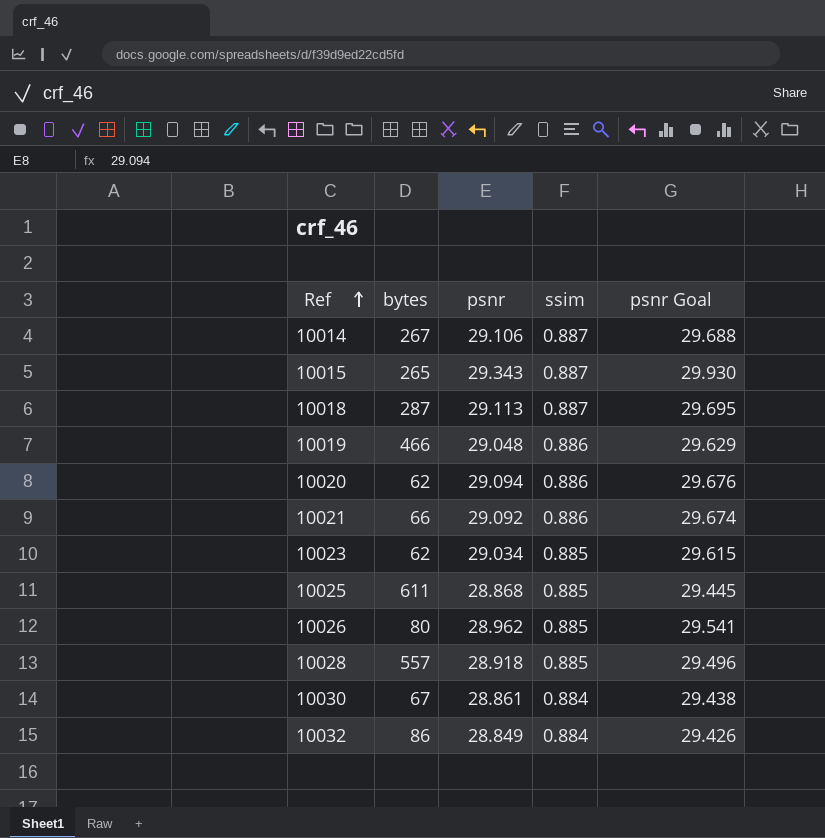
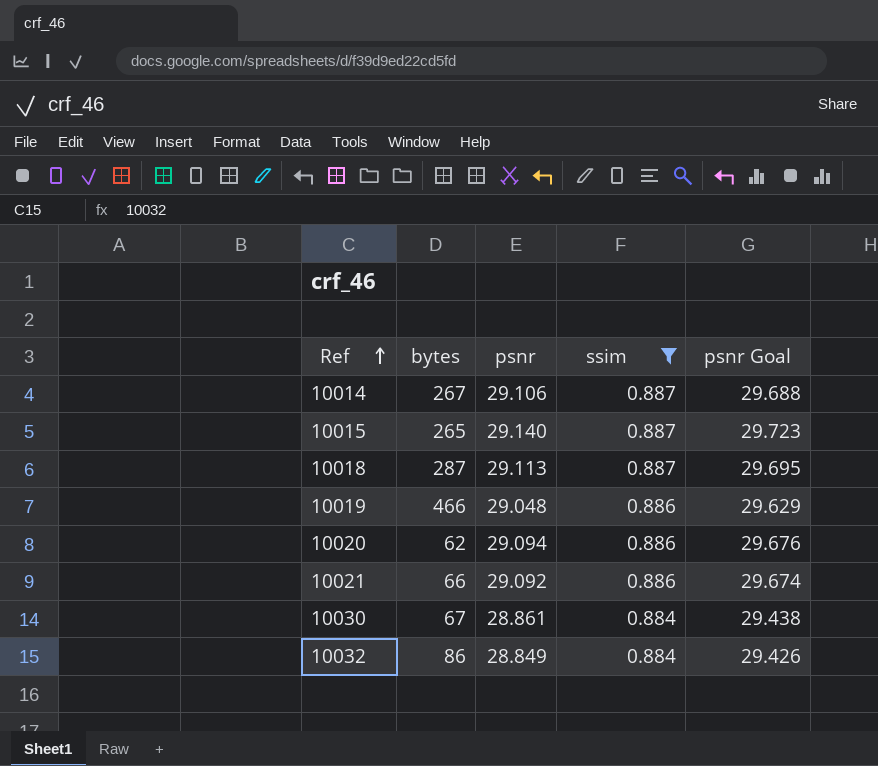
filter: none -> ssim != 0.885
10015 | psnr: 29.343 -> 29.140
10015 | psnr Goal: 29.930 -> 29.723

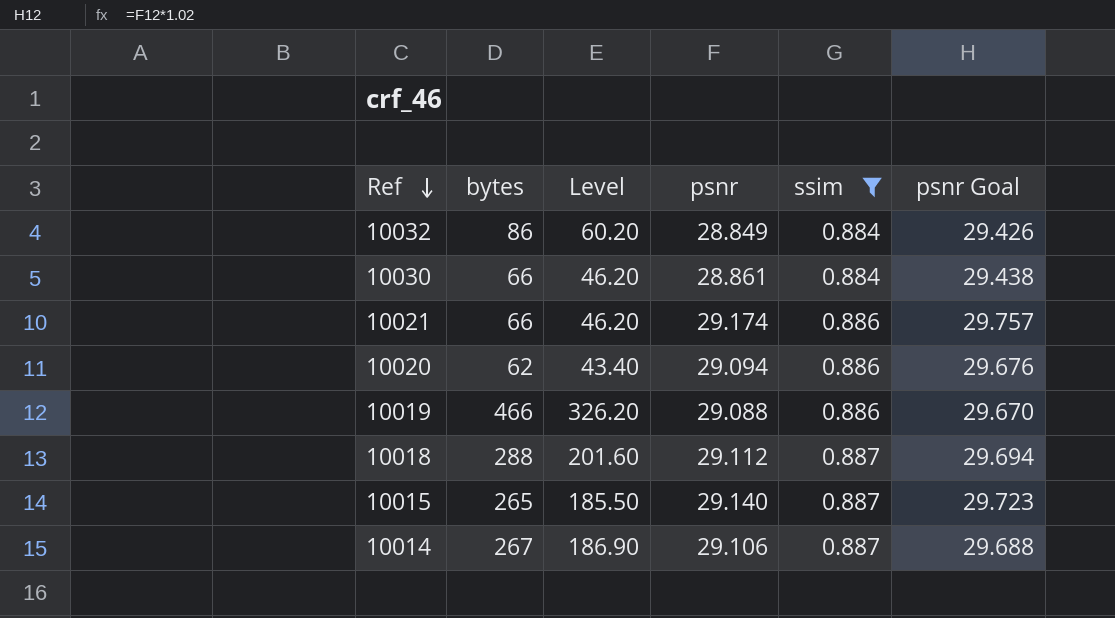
row order: Ref ascending -> Ref descending
column Level | formula: none -> [bytes] * 0.7
10030 | bytes: 67 -> 66
10021 | psnr: 29.092 -> 29.174
10021 | psnr Goal: 29.674 -> 29.757
10019 | psnr: 29.048 -> 29.088
10019 | psnr Goal: 29.629 -> 29.670
10018 | bytes: 287 -> 288
10018 | psnr: 29.113 -> 29.112
10018 | psnr Goal: 29.695 -> 29.694

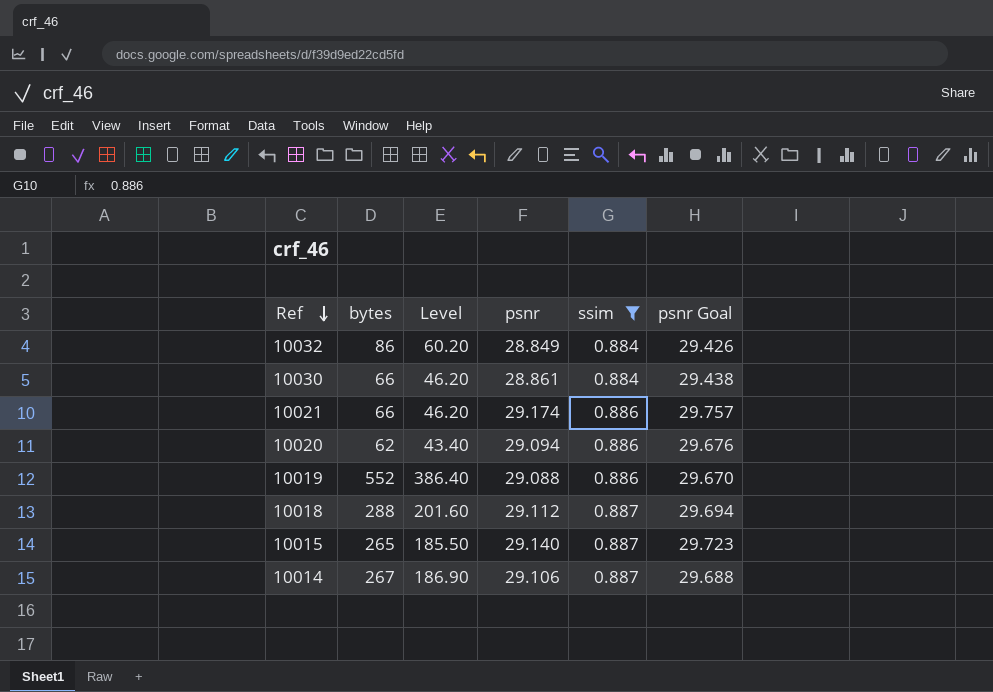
10019 | bytes: 466 -> 552
10019 | Level: 326.20 -> 386.40

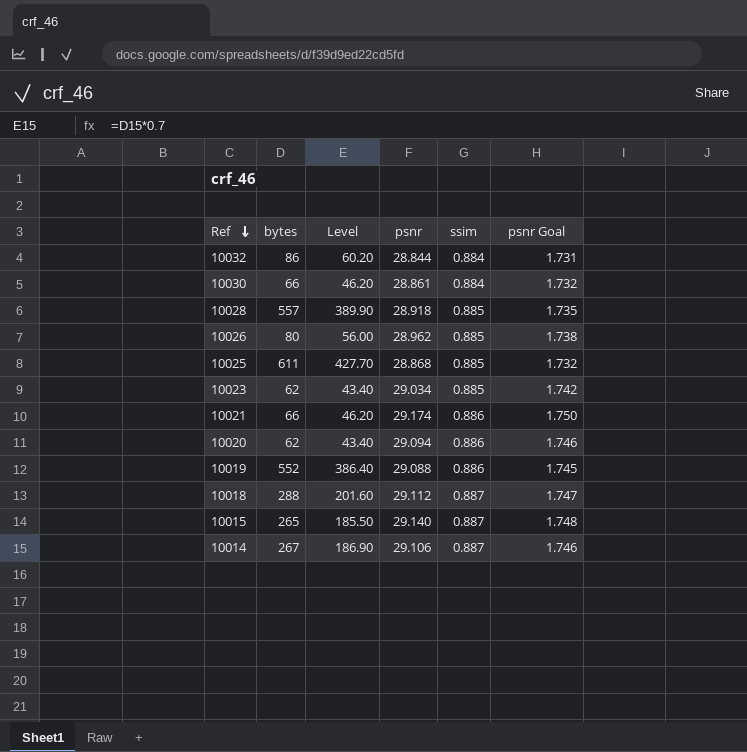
filter: ssim != 0.885 -> none
column psnr Goal | formula: [psnr] * 1.02 -> [psnr] * 0.06
10032 | psnr: 28.849 -> 28.844

